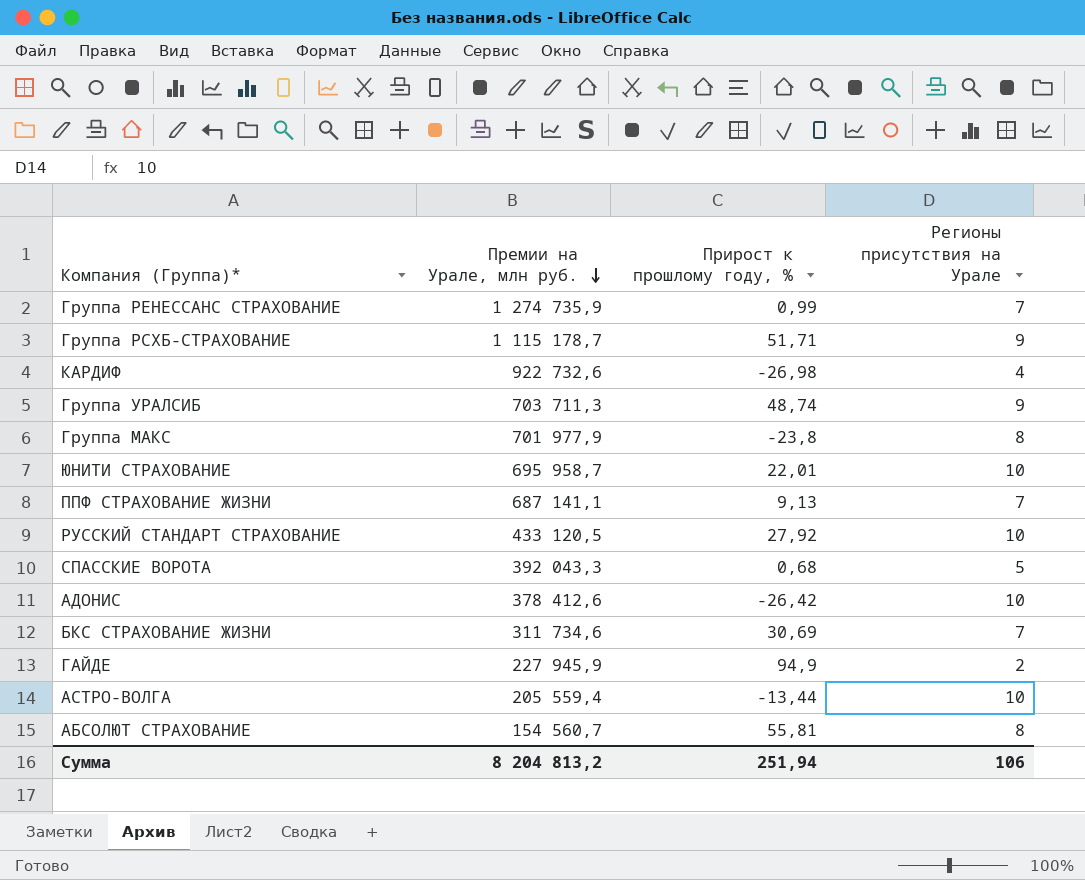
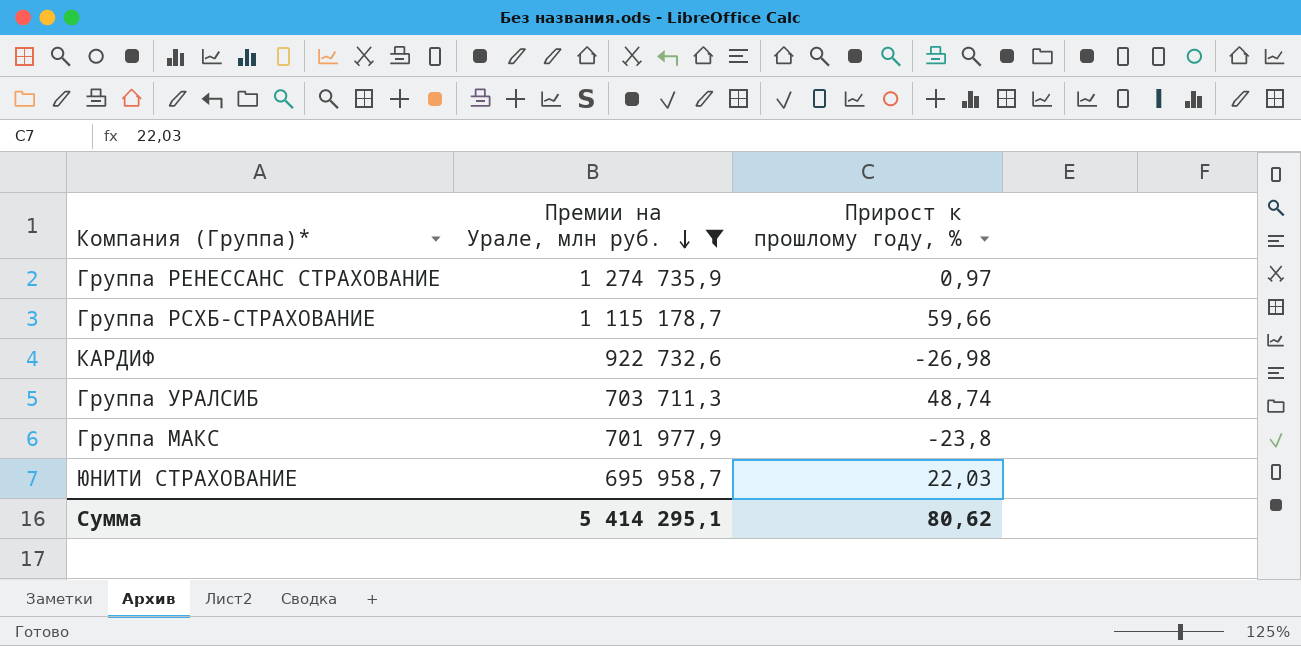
filter: none -> Премии на Урале, млн руб. >= 695 958,7
column Регионы присутствия на Урале | position: 4 -> none
Группа РЕНЕССАНС СТРАХОВАНИЕ | Прирост к прошлому году, %: 0,99 -> 0,97
Группа РСХБ-СТРАХОВАНИЕ | Прирост к прошлому году, %: 51,71 -> 59,66
ЮНИТИ СТРАХОВАНИЕ | Прирост к прошлому году, %: 22,01 -> 22,03
Сумма | Премии на Урале, млн руб.: 8 204 813,2 -> 5 414 295,1
Сумма | Прирост к прошлому году, %: 251,94 -> 80,62

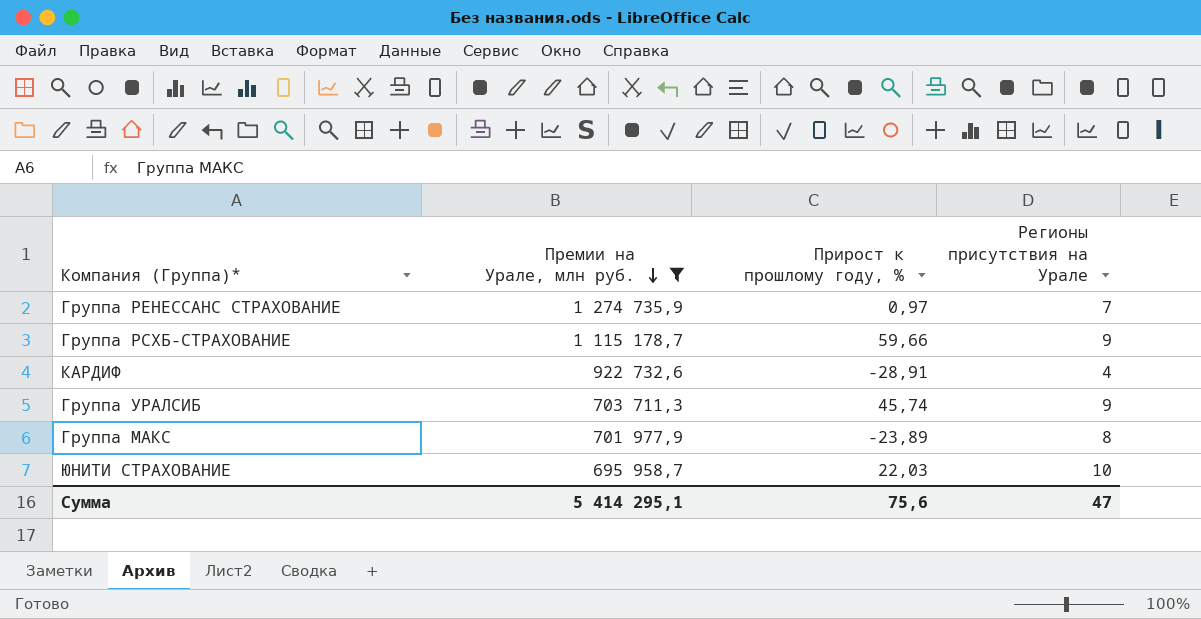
column Регионы присутствия на Урале | position: none -> 4
КАРДИФ | Прирост к прошлому году, %: -26,98 -> -28,91
Группа УРАЛСИБ | Прирост к прошлому году, %: 48,74 -> 45,74
Группа МАКС | Прирост к прошлому году, %: -23,8 -> -23,89
Сумма | Прирост к прошлому году, %: 80,62 -> 75,6

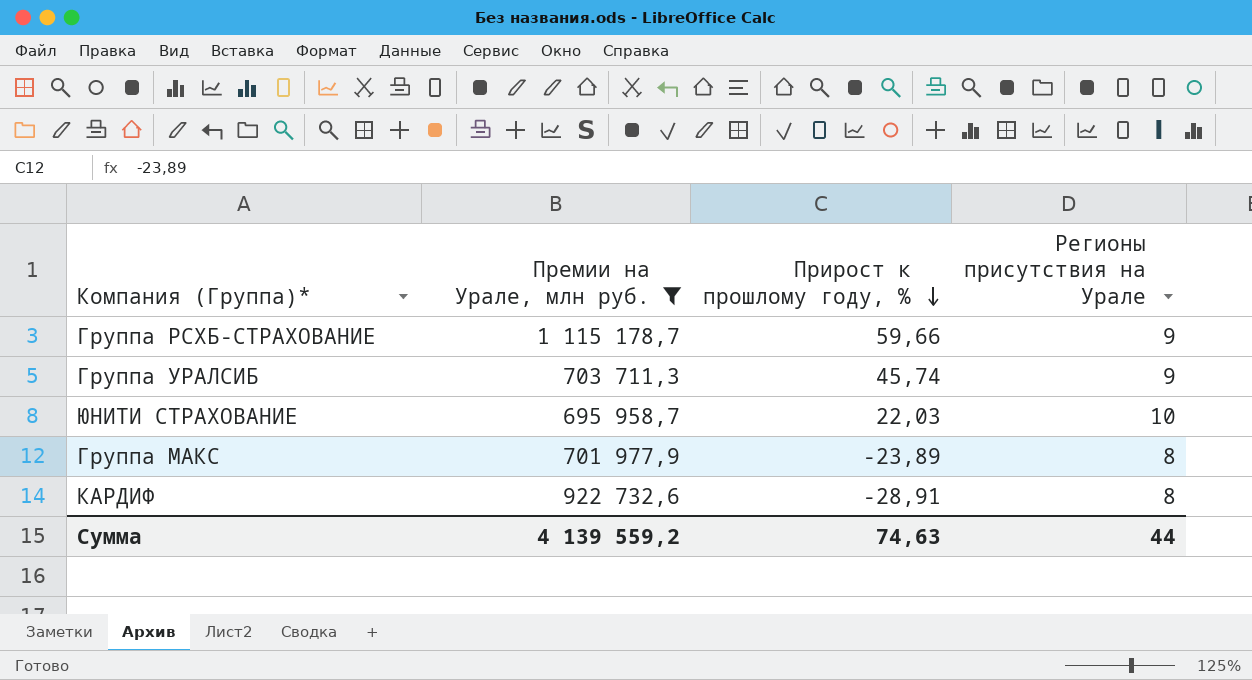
row order: Премии на Урале, млн руб. descending -> Прирост к прошлому году, % descending
row Группа РЕНЕССАНС СТРАХОВАНИЕ: 1 274 735,9 | 0,97 | 7 -> none
КАРДИФ | Регионы присутствия на Урале: 4 -> 8
Сумма | Премии на Урале, млн руб.: 5 414 295,1 -> 4 139 559,2
Сумма | Прирост к прошлому году, %: 75,6 -> 74,63
Сумма | Регионы присутствия на Урале: 47 -> 44

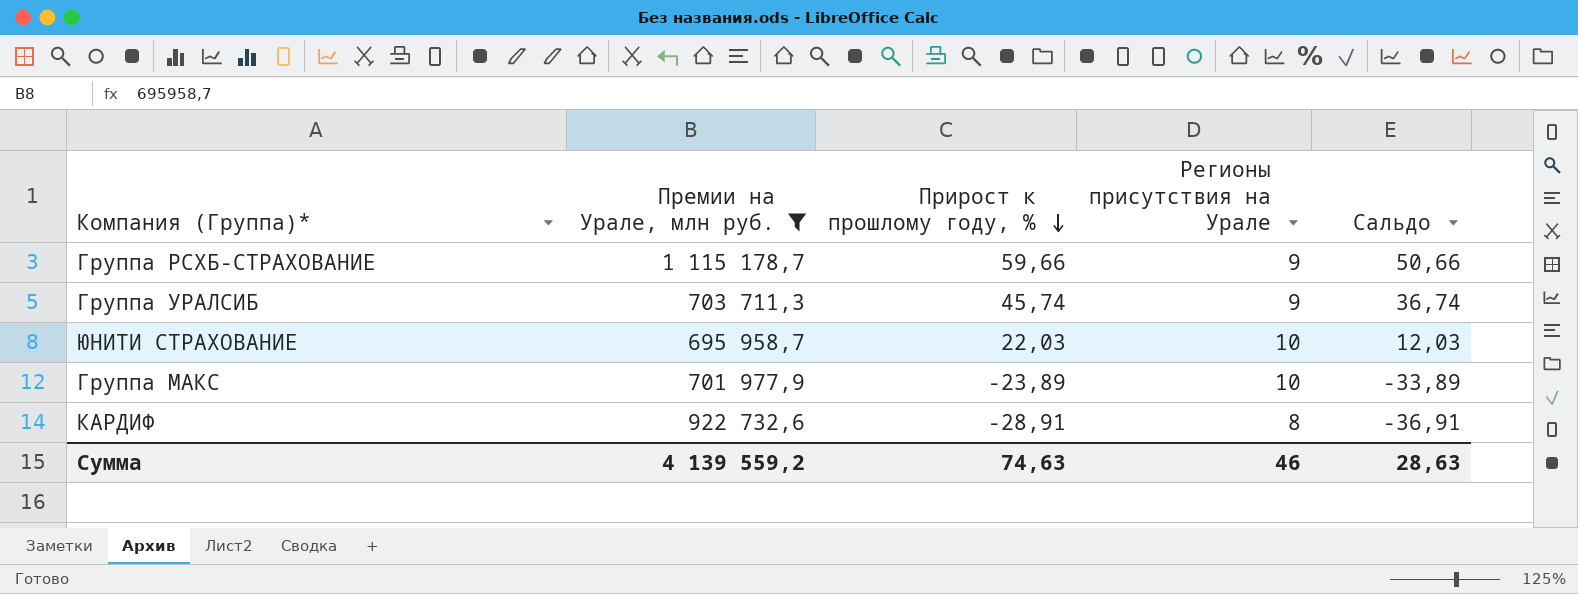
column Сальдо | formula: none -> [Прирост к прошлому году, %] - [Регионы присутствия на Урале]
Группа МАКС | Регионы присутствия на Урале: 8 -> 10
Сумма | Регионы присутствия на Урале: 44 -> 46

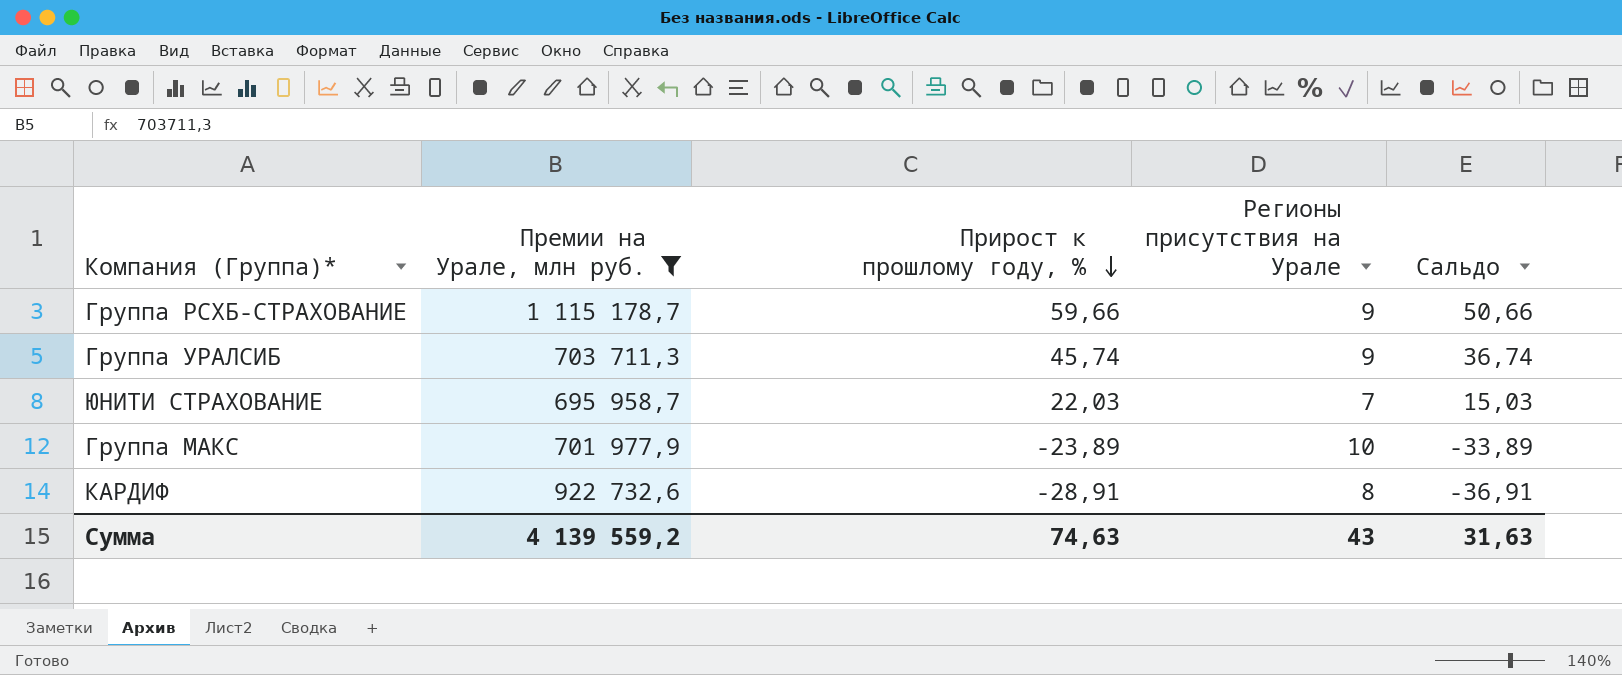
ЮНИТИ СТРАХОВАНИЕ | Регионы присутствия на Урале: 10 -> 7
ЮНИТИ СТРАХОВАНИЕ | Сальдо: 12,03 -> 15,03
Сумма | Регионы присутствия на Урале: 46 -> 43
Сумма | Сальдо: 28,63 -> 31,63

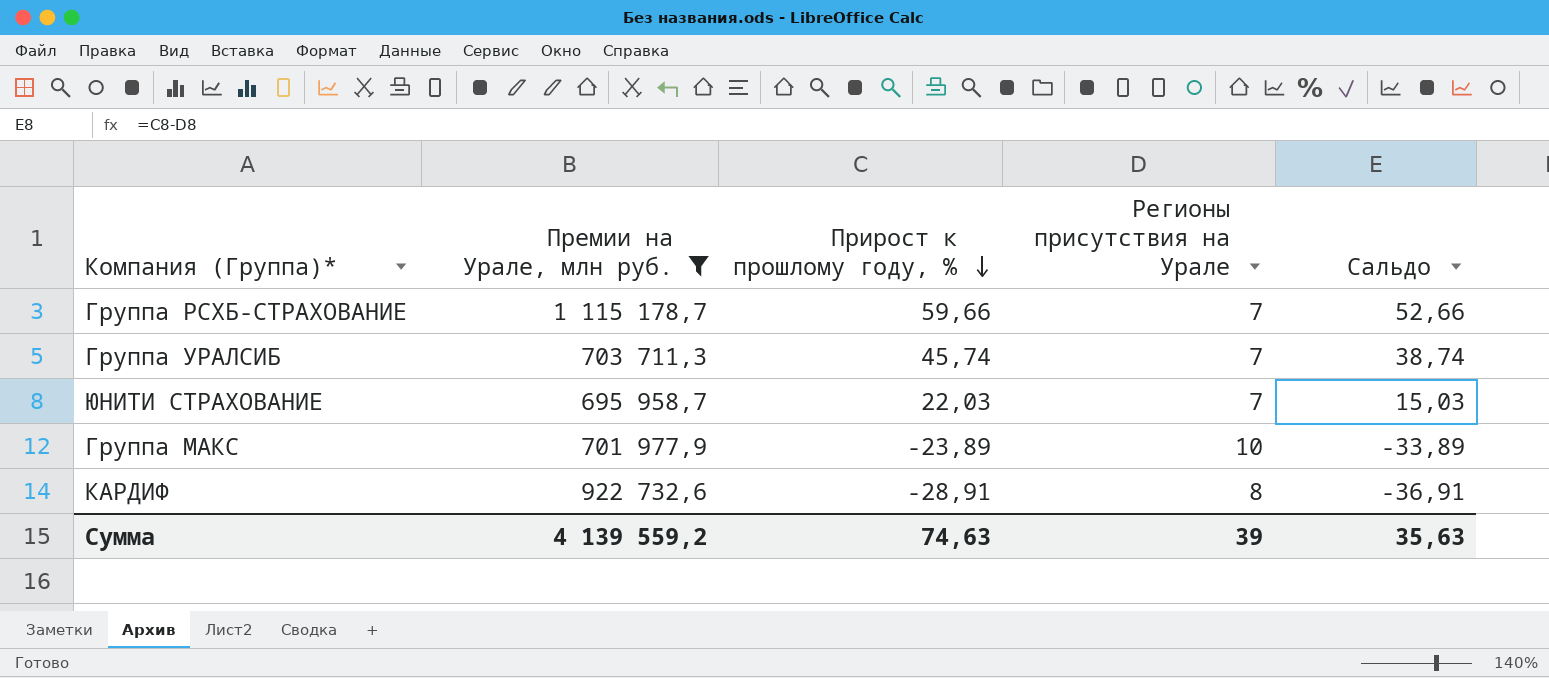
Группа РСХБ-СТРАХОВАНИЕ | Регионы присутствия на Урале: 9 -> 7
Группа РСХБ-СТРАХОВАНИЕ | Сальдо: 50,66 -> 52,66
Группа УРАЛСИБ | Регионы присутствия на Урале: 9 -> 7
Группа УРАЛСИБ | Сальдо: 36,74 -> 38,74
Сумма | Регионы присутствия на Урале: 43 -> 39
Сумма | Сальдо: 31,63 -> 35,63

